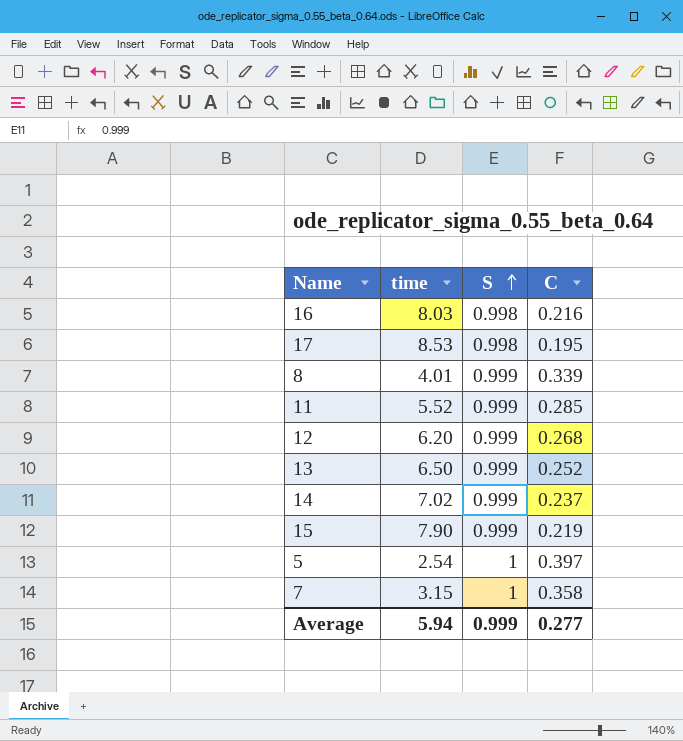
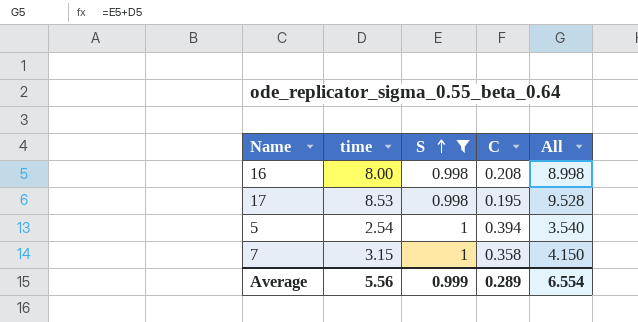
filter: none -> S != 0.999
column All | formula: none -> [time] + [S]
16 | time: 8.03 -> 8.00
16 | C: 0.216 -> 0.208
5 | C: 0.397 -> 0.394
Average | time: 5.94 -> 5.56
Average | C: 0.277 -> 0.289

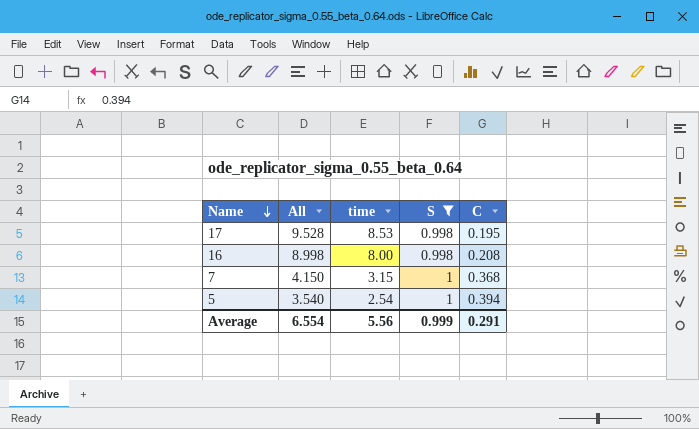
row order: S ascending -> Name descending
column All | position: 5 -> 2
7 | C: 0.358 -> 0.368
Average | C: 0.289 -> 0.291

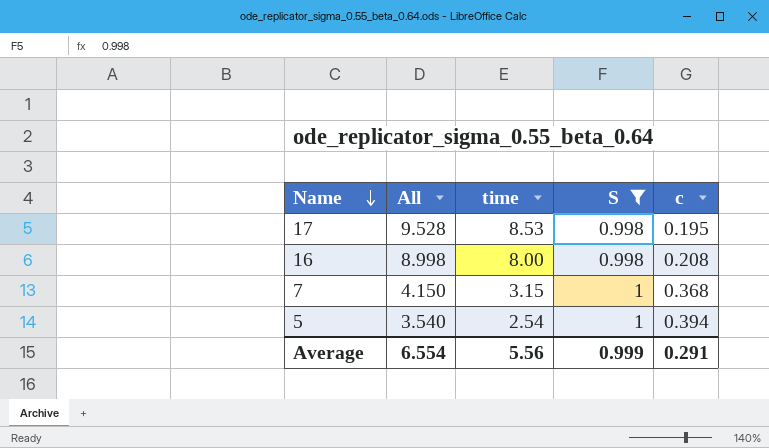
column name: C -> c

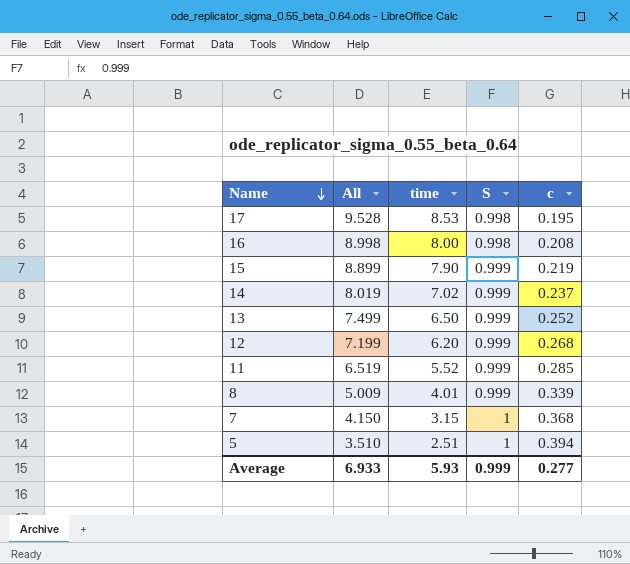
filter: S != 0.999 -> none
5 | All: 3.540 -> 3.510
5 | time: 2.54 -> 2.51
Average | All: 6.554 -> 6.933
Average | time: 5.56 -> 5.93
Average | c: 0.291 -> 0.277

